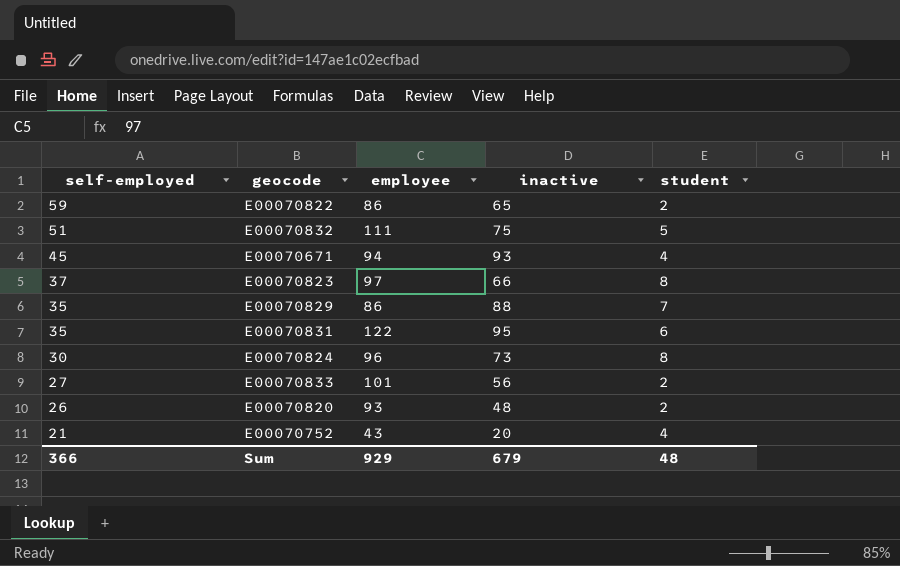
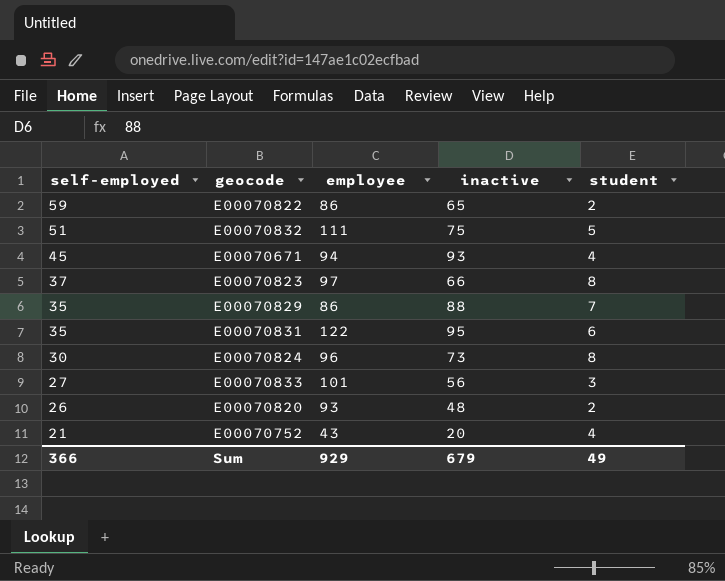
E00070833 | student: 2 -> 3
Sum | student: 48 -> 49

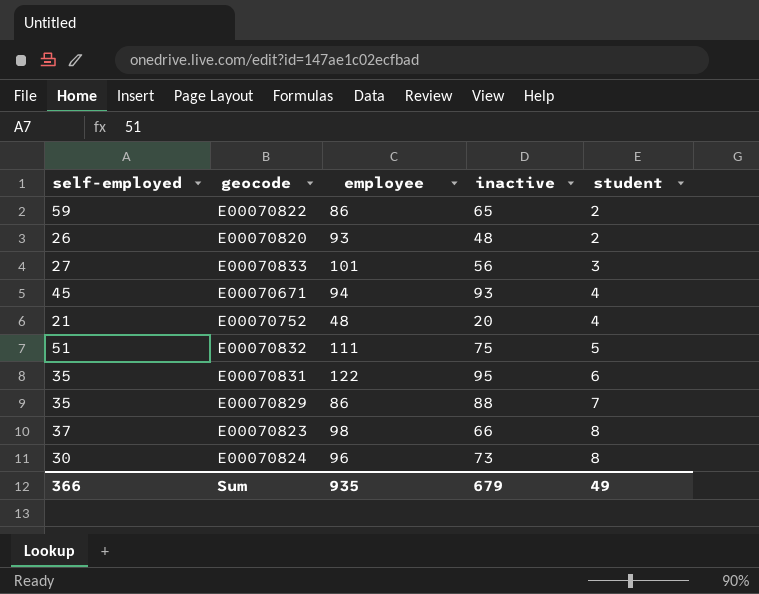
row order: self-employed descending -> student ascending
E00070752 | employee: 43 -> 48
E00070823 | employee: 97 -> 98
Sum | employee: 929 -> 935

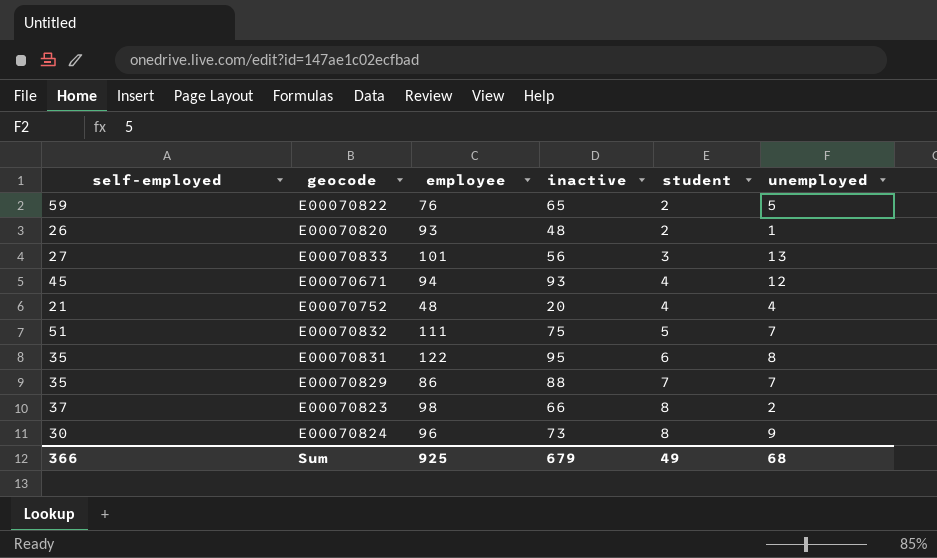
column unemployed | position: none -> 6
E00070822 | employee: 86 -> 76
Sum | employee: 935 -> 925

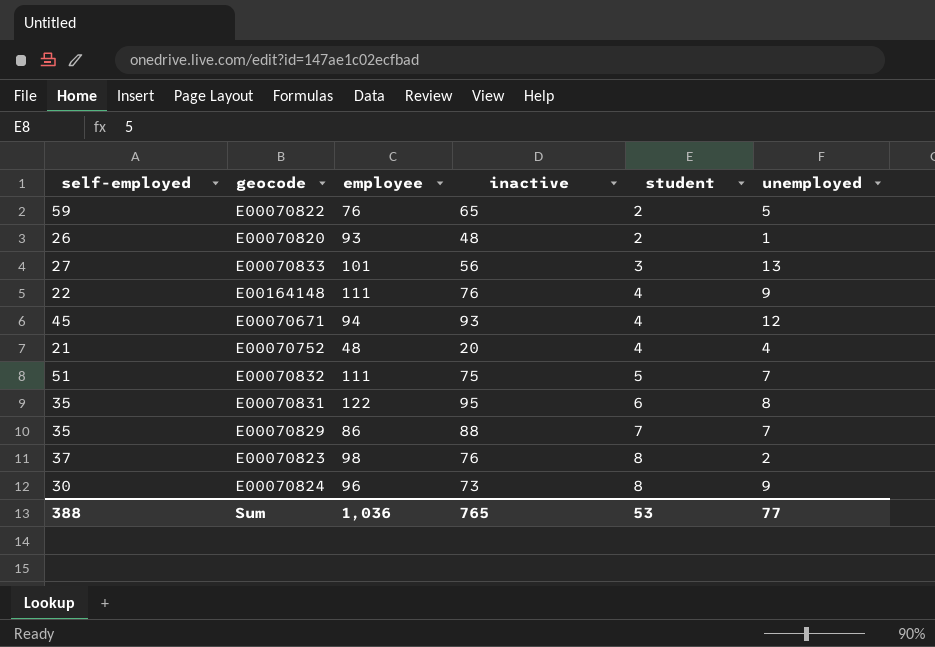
row E00164148: none -> 22 | 111 | 76 | 4 | 9
E00070823 | inactive: 66 -> 76
Sum | self-employed: 366 -> 388
Sum | employee: 925 -> 1,036
Sum | inactive: 679 -> 765
Sum | student: 49 -> 53
Sum | unemployed: 68 -> 77

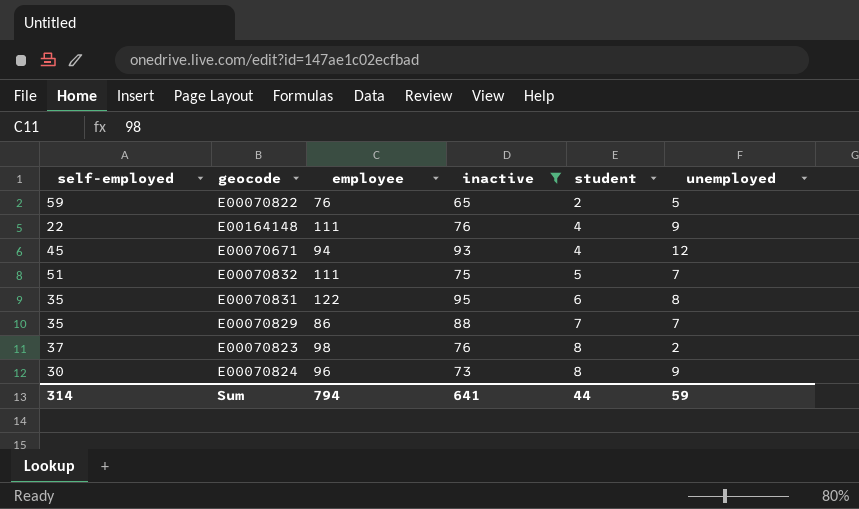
filter: none -> inactive >= 65
Sum | self-employed: 388 -> 314
Sum | employee: 1,036 -> 794
Sum | inactive: 765 -> 641
Sum | student: 53 -> 44
Sum | unemployed: 77 -> 59

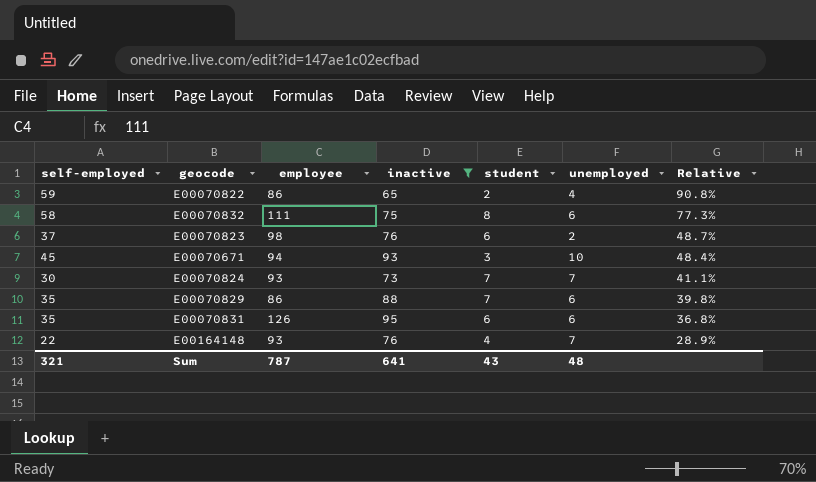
row order: student ascending -> Relative descending
column Relative | formula: none -> [self-employed] / [inactive]
E00070822 | employee: 76 -> 86
E00070822 | unemployed: 5 -> 4
E00070832 | self-employed: 51 -> 58
E00070832 | student: 5 -> 8
E00070832 | unemployed: 7 -> 6
E00070823 | student: 8 -> 6
E00070671 | student: 4 -> 3
E00070671 | unemployed: 12 -> 10
E00070824 | employee: 96 -> 93
E00070824 | student: 8 -> 7
E00070824 | unemployed: 9 -> 7
E00070829 | unemployed: 7 -> 6
E00070831 | employee: 122 -> 126
E00070831 | unemployed: 8 -> 6
E00164148 | employee: 111 -> 93
E00164148 | unemployed: 9 -> 7
Sum | self-employed: 314 -> 321
Sum | employee: 794 -> 787
Sum | student: 44 -> 43
Sum | unemployed: 59 -> 48

